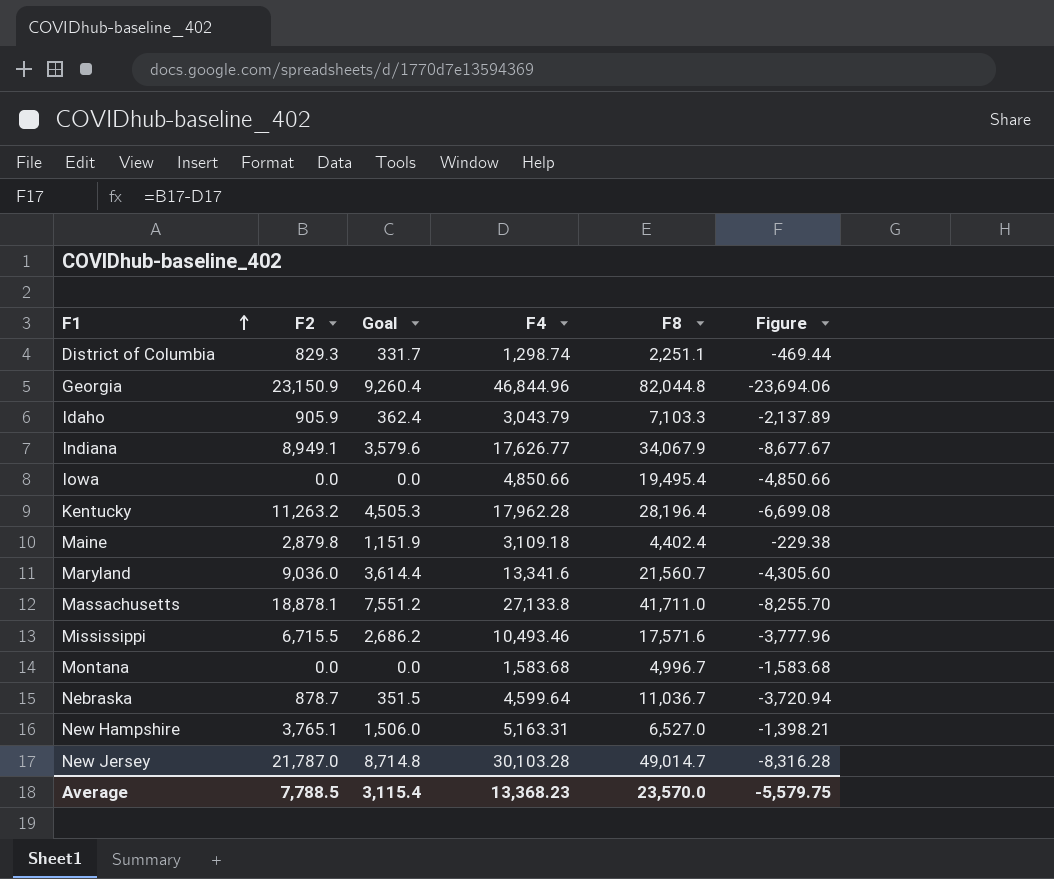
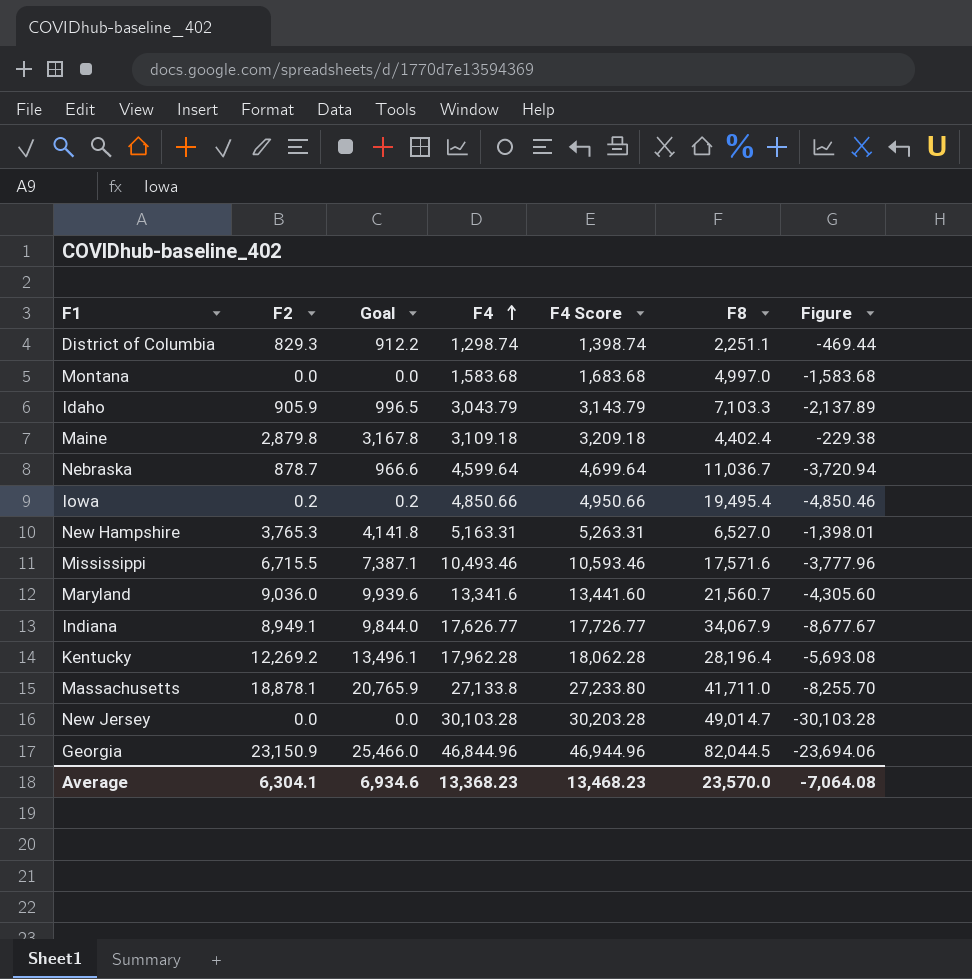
row order: F1 ascending -> F4 ascending
column Goal | formula: [F2] * 0.4 -> [F2] * 1.1
column F4 Score | formula: none -> [F4] + 100
Montana | F8: 4,996.7 -> 4,997.0
Iowa | F2: 0.0 -> 0.2
Iowa | Figure: -4,850.66 -> -4,850.46
New Hampshire | F2: 3,765.1 -> 3,765.3
New Hampshire | Figure: -1,398.21 -> -1,398.01
Kentucky | F2: 11,263.2 -> 12,269.2
Kentucky | Figure: -6,699.08 -> -5,693.08
New Jersey | F2: 21,787.0 -> 0.0
New Jersey | Figure: -8,316.28 -> -30,103.28
Georgia | F8: 82,044.8 -> 82,044.5
Average | F2: 7,788.5 -> 6,304.1
Average | Goal: 3,115.4 -> 6,934.6
Average | Figure: -5,579.75 -> -7,064.08

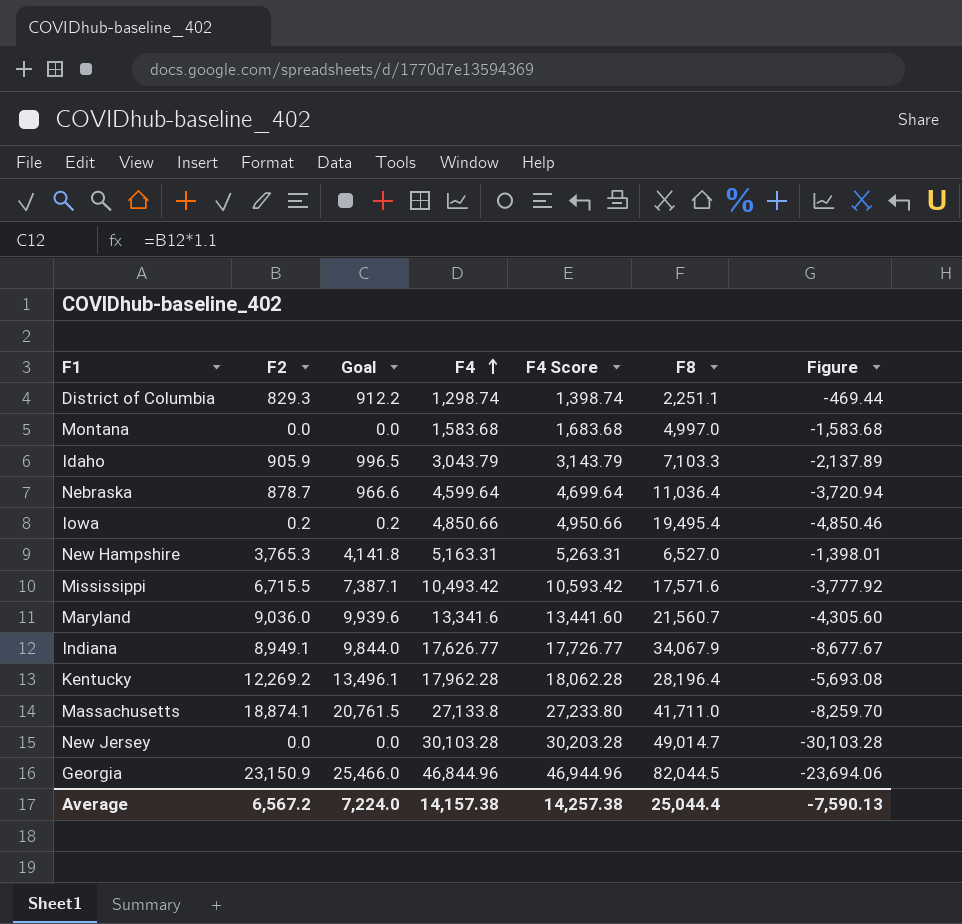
row Maine: 2,879.8 | 3,167.8 | 3,109.18 | 3,209.18 | 4,402.4 | -229.38 -> none
Nebraska | F8: 11,036.7 -> 11,036.4
Mississippi | F4: 10,493.46 -> 10,493.42
Mississippi | F4 Score: 10,593.46 -> 10,593.42
Mississippi | Figure: -3,777.96 -> -3,777.92
Massachusetts | F2: 18,878.1 -> 18,874.1
Massachusetts | Goal: 20,765.9 -> 20,761.5
Massachusetts | Figure: -8,255.70 -> -8,259.70
Average | F2: 6,304.1 -> 6,567.2
Average | Goal: 6,934.6 -> 7,224.0
Average | F4: 13,368.23 -> 14,157.38
Average | F4 Score: 13,468.23 -> 14,257.38
Average | F8: 23,570.0 -> 25,044.4
Average | Figure: -7,064.08 -> -7,590.13

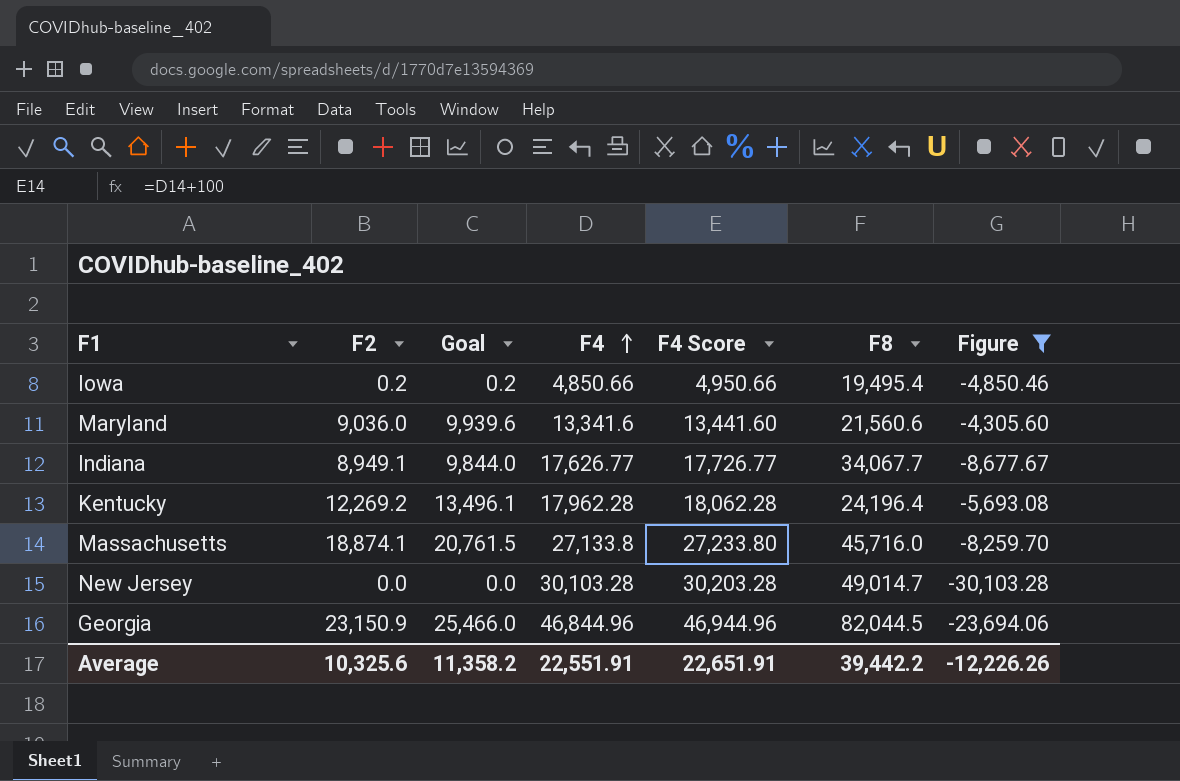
filter: none -> Figure <= -4,305.60
Maryland | F8: 21,560.7 -> 21,560.6
Indiana | F8: 34,067.9 -> 34,067.7
Kentucky | F8: 28,196.4 -> 24,196.4
Massachusetts | F8: 41,711.0 -> 45,716.0
Average | F2: 6,567.2 -> 10,325.6
Average | Goal: 7,224.0 -> 11,358.2
Average | F4: 14,157.38 -> 22,551.91
Average | F4 Score: 14,257.38 -> 22,651.91
Average | F8: 25,044.4 -> 39,442.2
Average | Figure: -7,590.13 -> -12,226.26

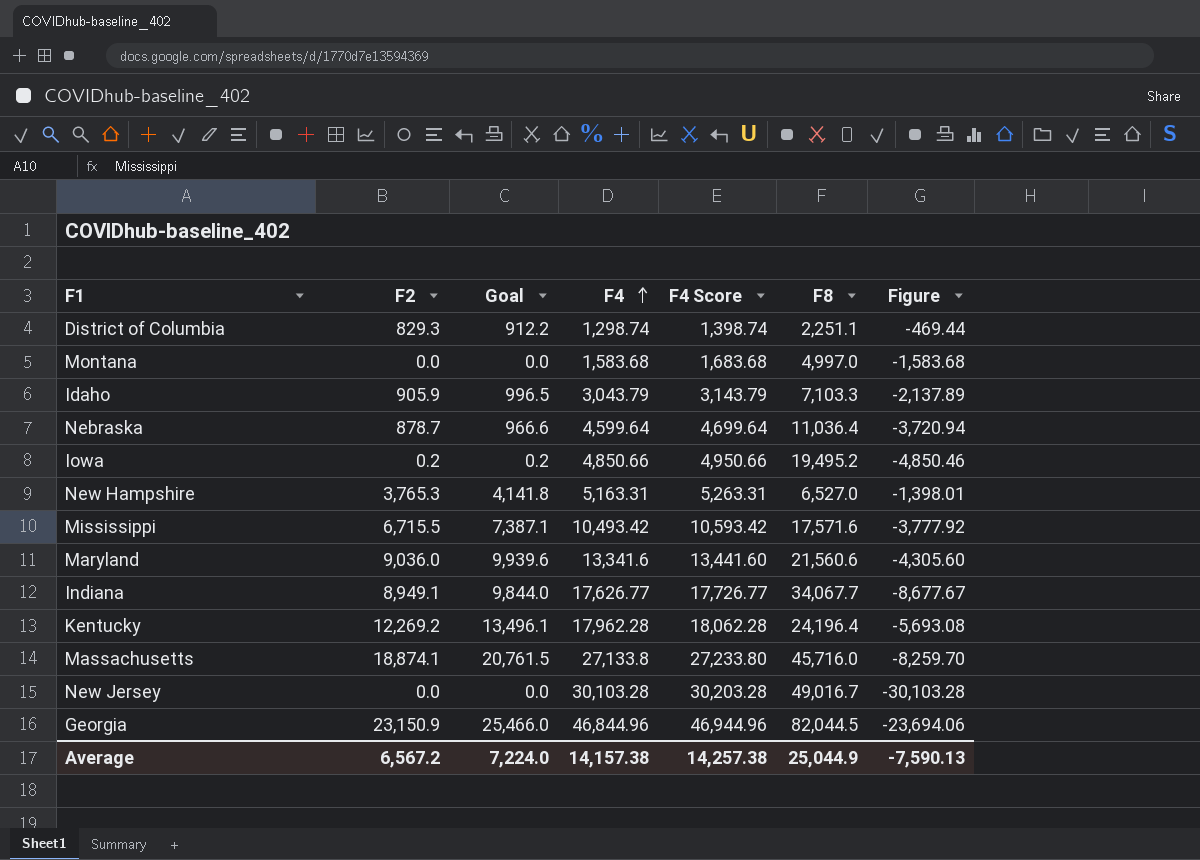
filter: Figure <= -4,305.60 -> none
Iowa | F8: 19,495.4 -> 19,495.2
New Jersey | F8: 49,014.7 -> 49,016.7
Average | F2: 10,325.6 -> 6,567.2
Average | Goal: 11,358.2 -> 7,224.0
Average | F4: 22,551.91 -> 14,157.38
Average | F4 Score: 22,651.91 -> 14,257.38
Average | F8: 39,442.2 -> 25,044.9
Average | Figure: -12,226.26 -> -7,590.13

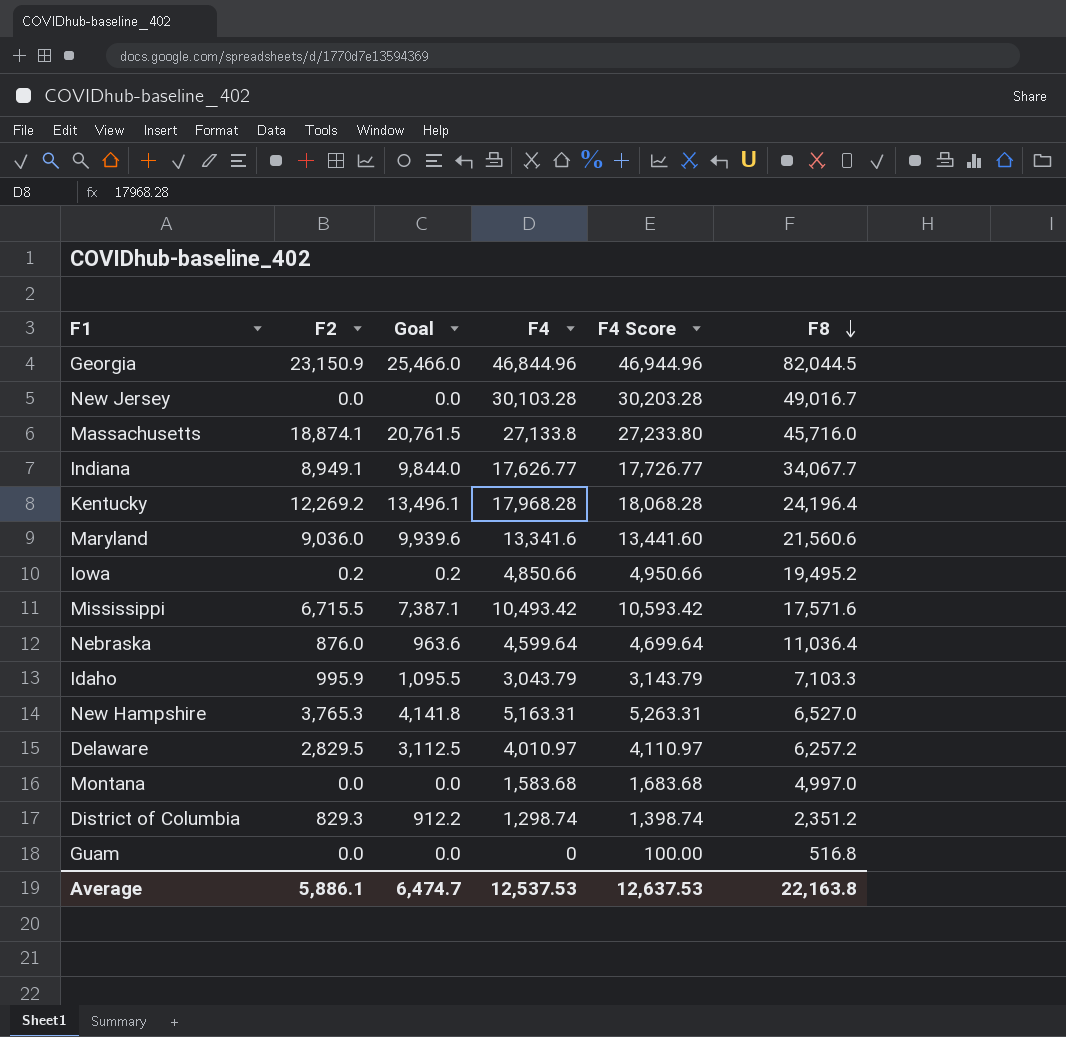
row order: F4 ascending -> F8 descending
column Figure | formula: [F2] - [F4] -> none
Kentucky | F4: 17,962.28 -> 17,968.28
Kentucky | F4 Score: 18,062.28 -> 18,068.28
Nebraska | F2: 878.7 -> 876.0
Nebraska | Goal: 966.6 -> 963.6
Idaho | F2: 905.9 -> 995.9
Idaho | Goal: 996.5 -> 1,095.5
row Delaware: none -> 2,829.5 | 3,112.5 | 4,010.97 | 4,110.97 | 6,257.2
District of Columbia | F8: 2,251.1 -> 2,351.2
row Guam: none -> 0.0 | 0.0 | 0 | 100.00 | 516.8
Average | F2: 6,567.2 -> 5,886.1
Average | Goal: 7,224.0 -> 6,474.7
Average | F4: 14,157.38 -> 12,537.53
Average | F4 Score: 14,257.38 -> 12,637.53
Average | F8: 25,044.9 -> 22,163.8

